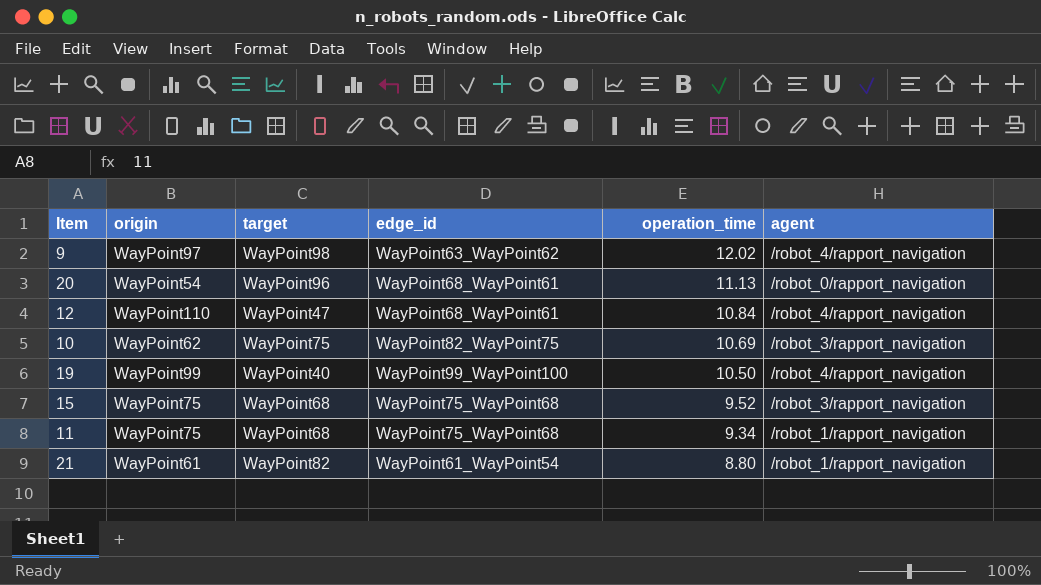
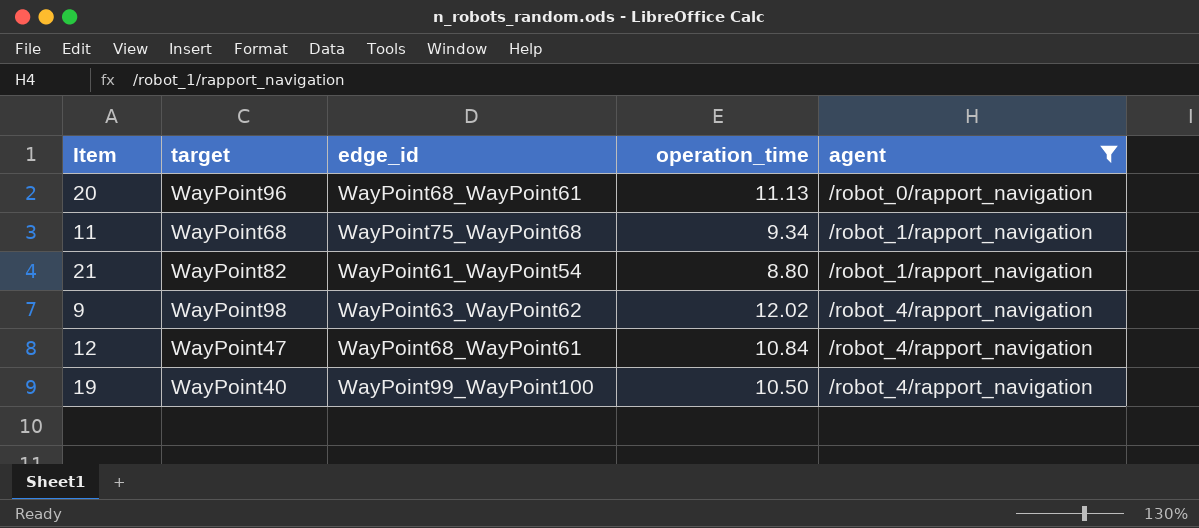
filter: none -> agent != /robot_3/rapport_navigation
row order: operation_time descending -> agent ascending
column origin | position: 2 -> none

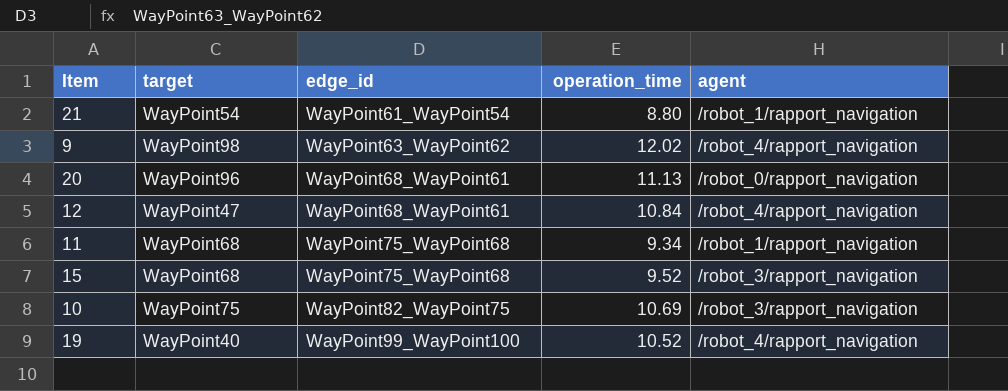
filter: agent != /robot_3/rapport_navigation -> none
row order: agent ascending -> edge_id ascending
21 | target: WayPoint82 -> WayPoint54
19 | operation_time: 10.50 -> 10.52

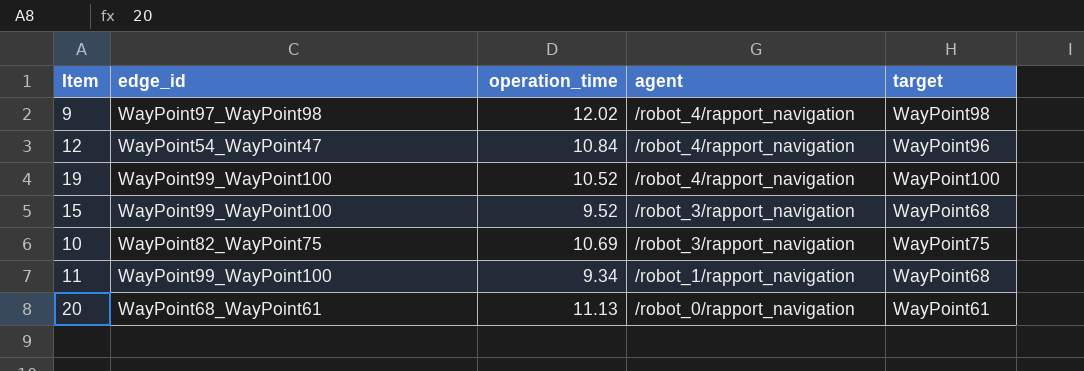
row order: edge_id ascending -> agent descending
column target | position: 2 -> 5
row 21: WayPoint54 | WayPoint61_WayPoint54 | 8.80 | /robot_1/rapport_navigation -> none
9 | edge_id: WayPoint63_WayPoint62 -> WayPoint97_WayPoint98
12 | edge_id: WayPoint68_WayPoint61 -> WayPoint54_WayPoint47
12 | target: WayPoint47 -> WayPoint96
19 | target: WayPoint40 -> WayPoint100
15 | edge_id: WayPoint75_WayPoint68 -> WayPoint99_WayPoint100
11 | edge_id: WayPoint75_WayPoint68 -> WayPoint99_WayPoint100
20 | target: WayPoint96 -> WayPoint61

